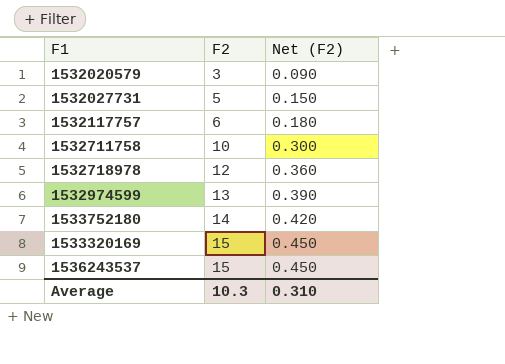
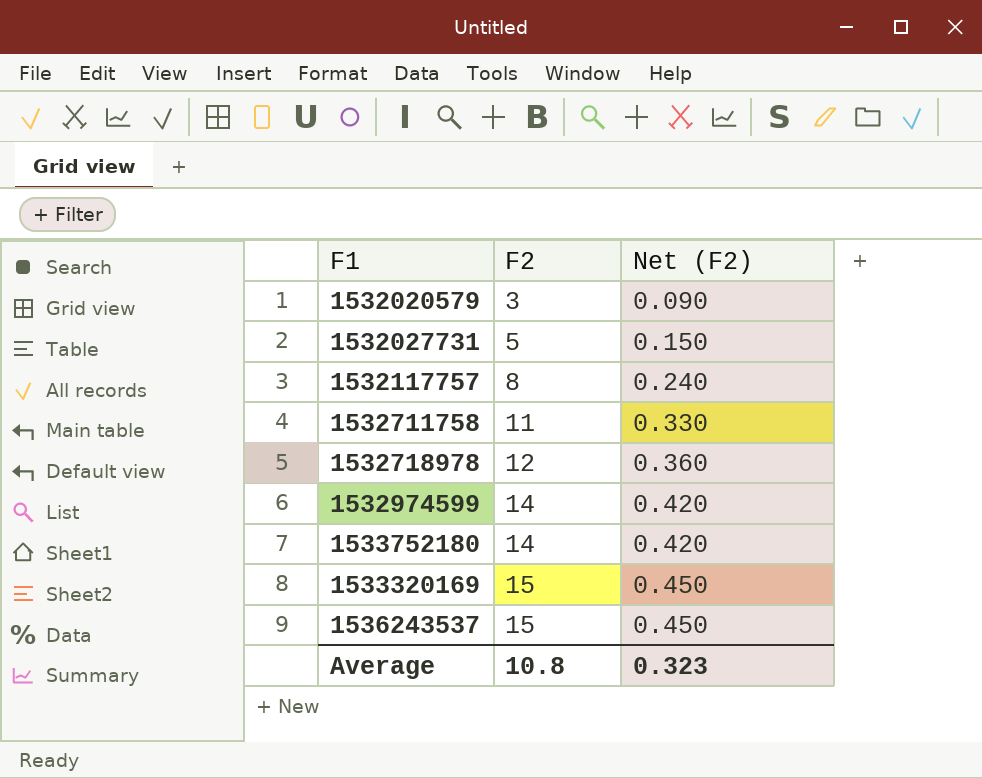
1532117757 | F2: 6 -> 8
1532117757 | Net (F2): 0.180 -> 0.240
1532711758 | F2: 10 -> 11
1532711758 | Net (F2): 0.300 -> 0.330
1532974599 | F2: 13 -> 14
1532974599 | Net (F2): 0.390 -> 0.420
Average | F2: 10.3 -> 10.8
Average | Net (F2): 0.310 -> 0.323

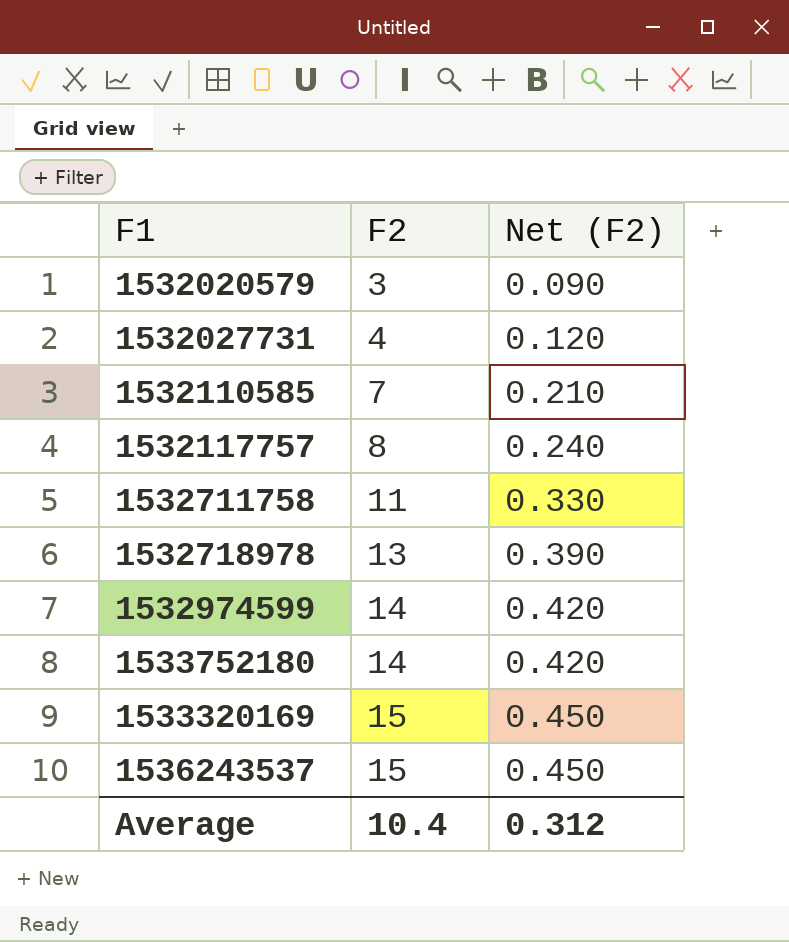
1532027731 | F2: 5 -> 4
1532027731 | Net (F2): 0.150 -> 0.120
row 1532110585: none -> 7 | 0.210
1532718978 | F2: 12 -> 13
1532718978 | Net (F2): 0.360 -> 0.390
Average | F2: 10.8 -> 10.4
Average | Net (F2): 0.323 -> 0.312

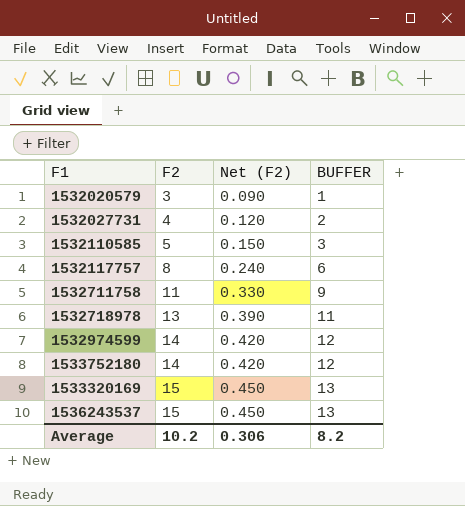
column BUFFER | formula: none -> [F2] - 2
1532110585 | F2: 7 -> 5
1532110585 | Net (F2): 0.210 -> 0.150
Average | F2: 10.4 -> 10.2
Average | Net (F2): 0.312 -> 0.306

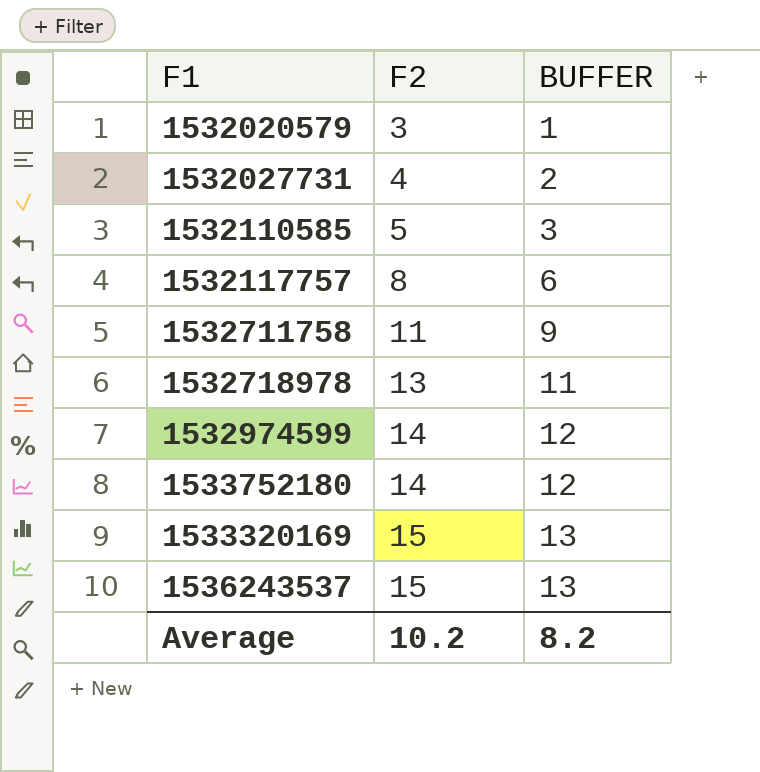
column Net (F2) | formula: [F2] * 0.03 -> none

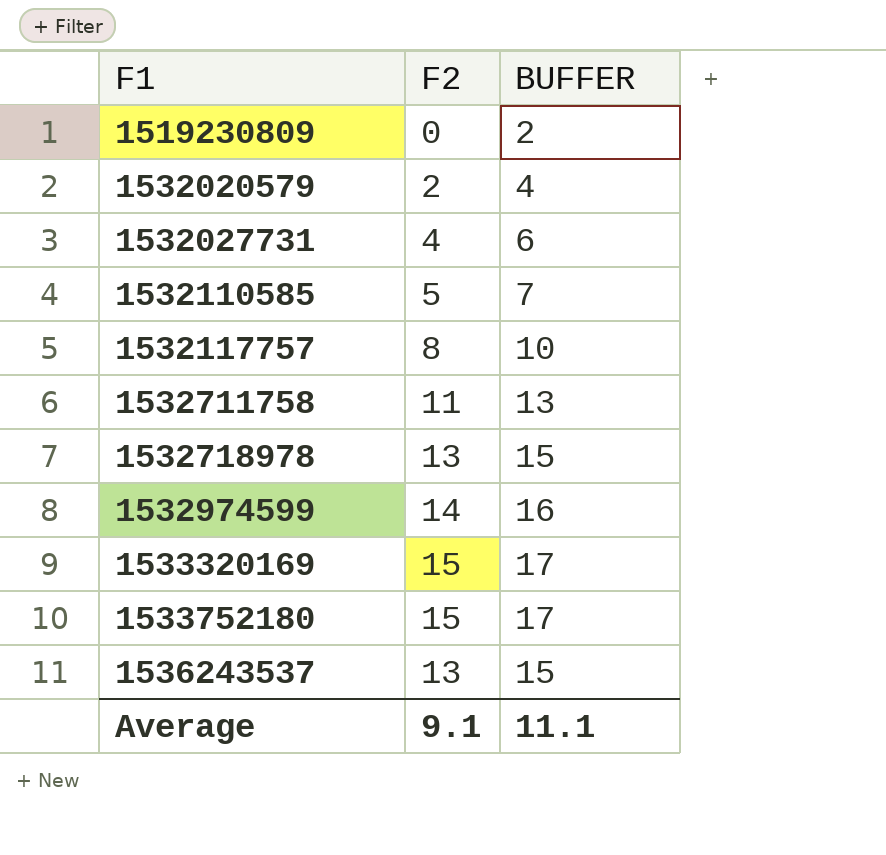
row order: F2 ascending -> F1 ascending
column BUFFER | formula: [F2] - 2 -> [F2] + 2
row 1519230809: none -> 0 | 2
1532020579 | F2: 3 -> 2
1533752180 | F2: 14 -> 15
1536243537 | F2: 15 -> 13
Average | F2: 10.2 -> 9.1
Average | BUFFER: 8.2 -> 11.1

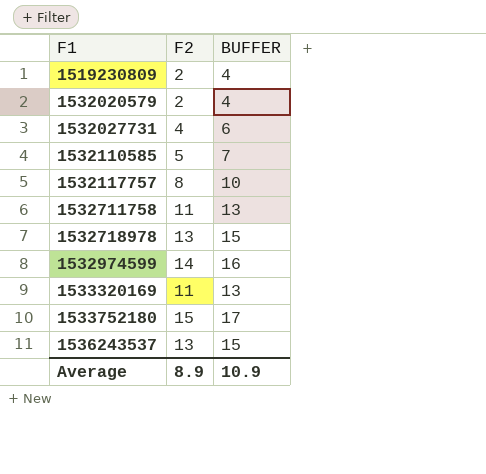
1519230809 | F2: 0 -> 2
1519230809 | BUFFER: 2 -> 4
1533320169 | F2: 15 -> 11
1533320169 | BUFFER: 17 -> 13
Average | F2: 9.1 -> 8.9
Average | BUFFER: 11.1 -> 10.9

